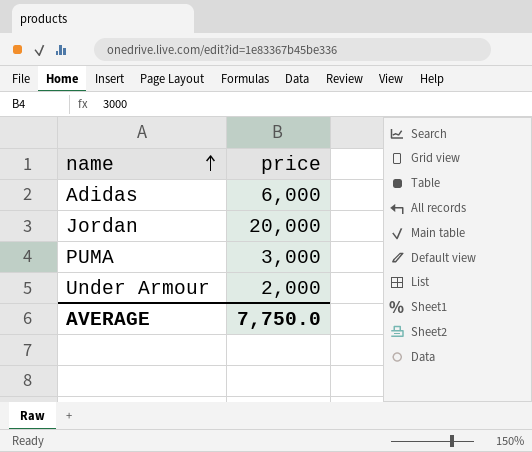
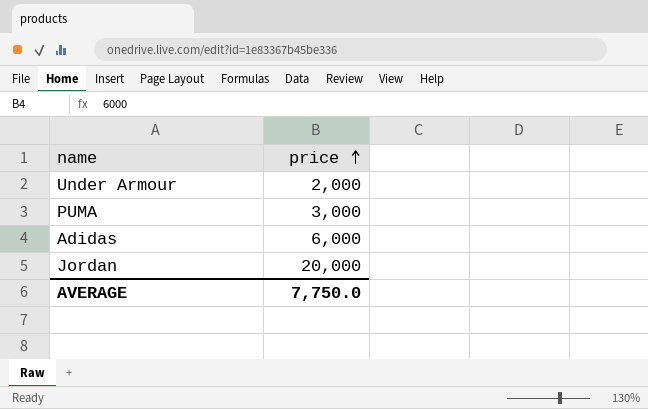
row order: name ascending -> price ascending

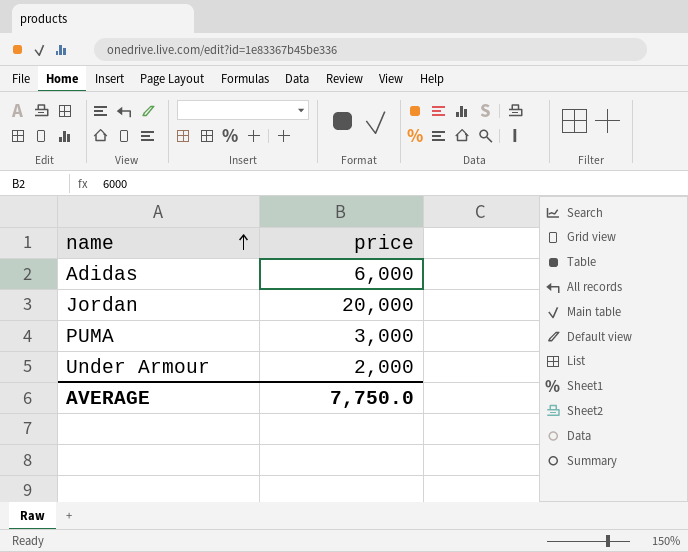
row order: price ascending -> name ascending

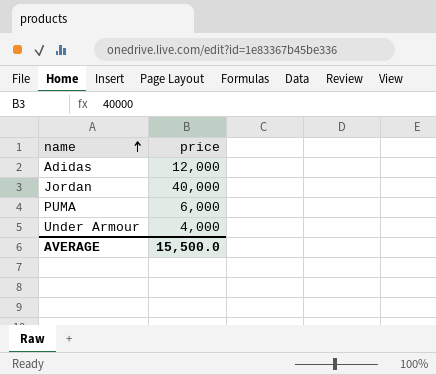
Adidas | price: 6,000 -> 12,000
Jordan | price: 20,000 -> 40,000
PUMA | price: 3,000 -> 6,000
Under Armour | price: 2,000 -> 4,000
AVERAGE | price: 7,750.0 -> 15,500.0

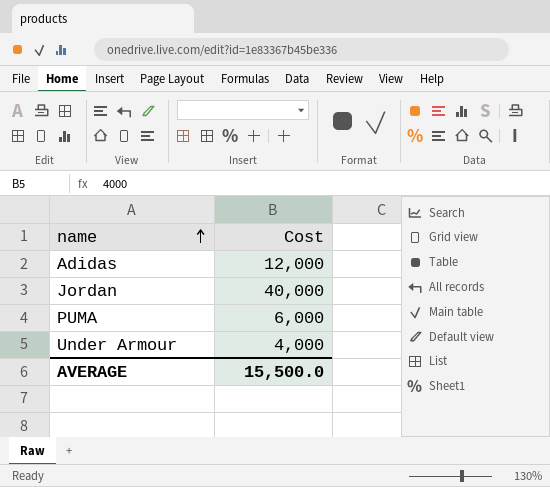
column name: price -> Cost

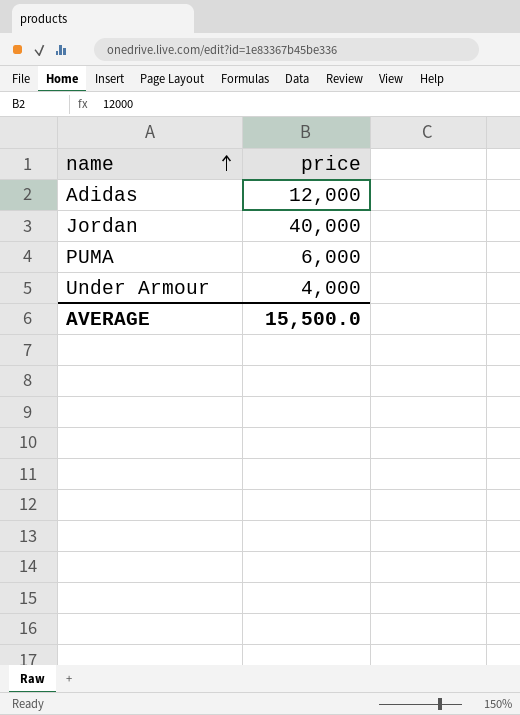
column name: Cost -> price

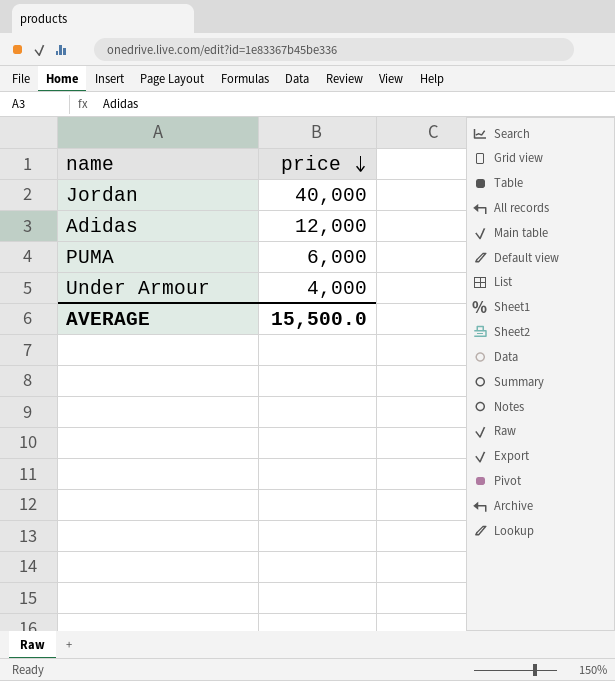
row order: name ascending -> price descending

